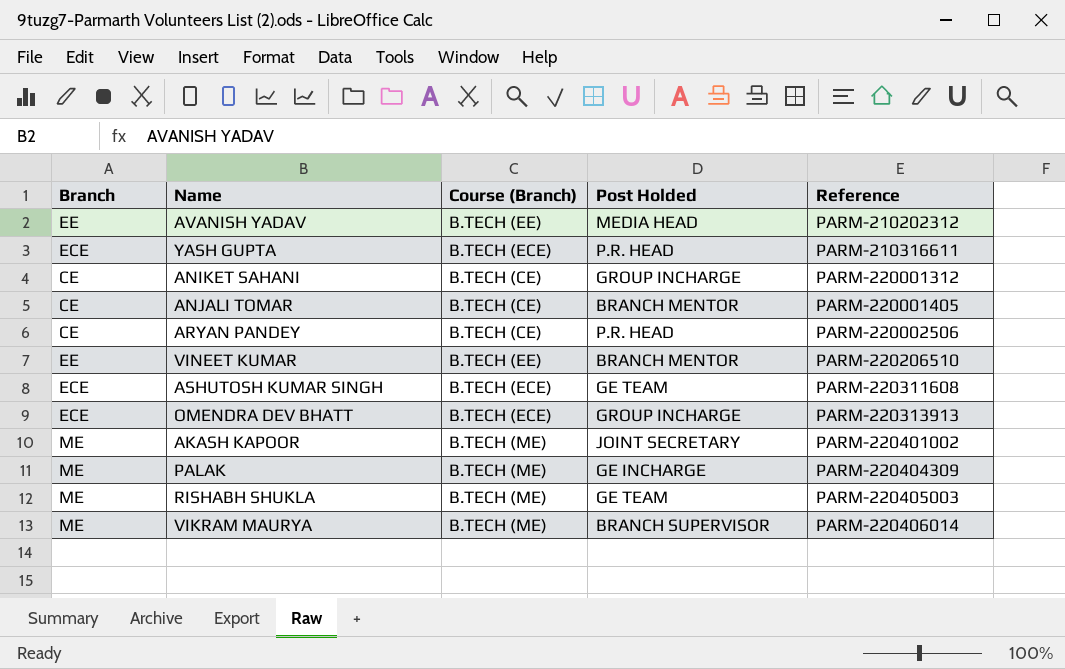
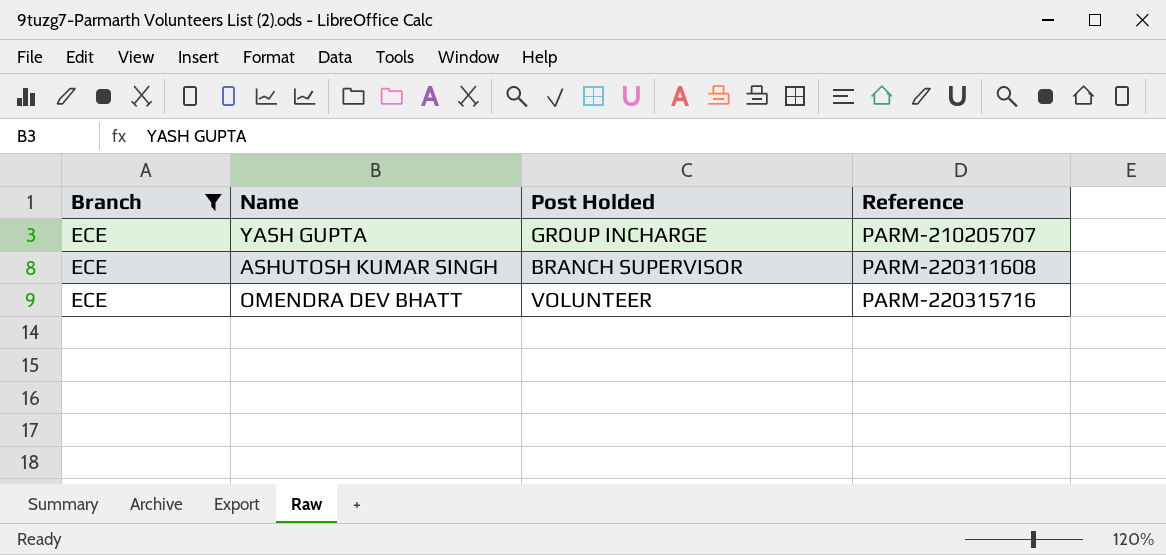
filter: none -> Branch = ECE
column Course (Branch) | position: 3 -> none
YASH GUPTA | Post Holded: P.R. HEAD -> GROUP INCHARGE
YASH GUPTA | Reference: PARM-210316611 -> PARM-210205707
ASHUTOSH KUMAR SINGH | Post Holded: GE TEAM -> BRANCH SUPERVISOR
OMENDRA DEV BHATT | Post Holded: GROUP INCHARGE -> VOLUNTEER
OMENDRA DEV BHATT | Reference: PARM-220313913 -> PARM-220315716

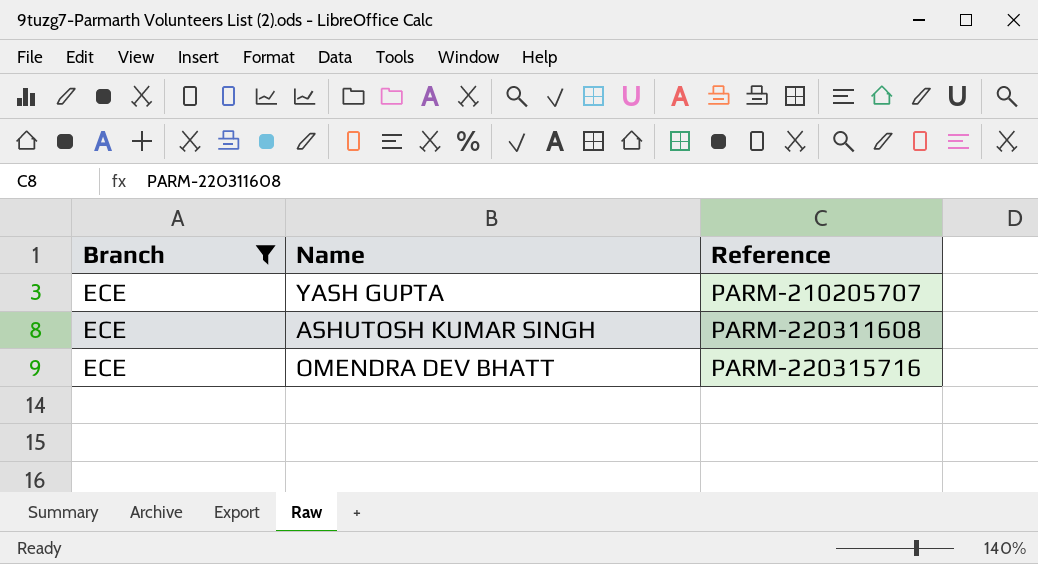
column Post Holded | position: 3 -> none

